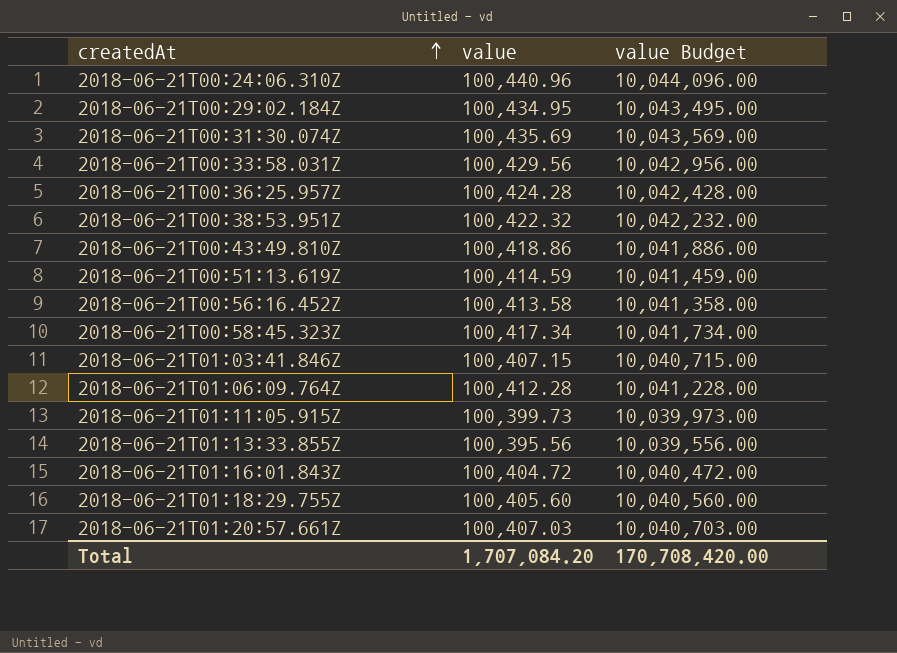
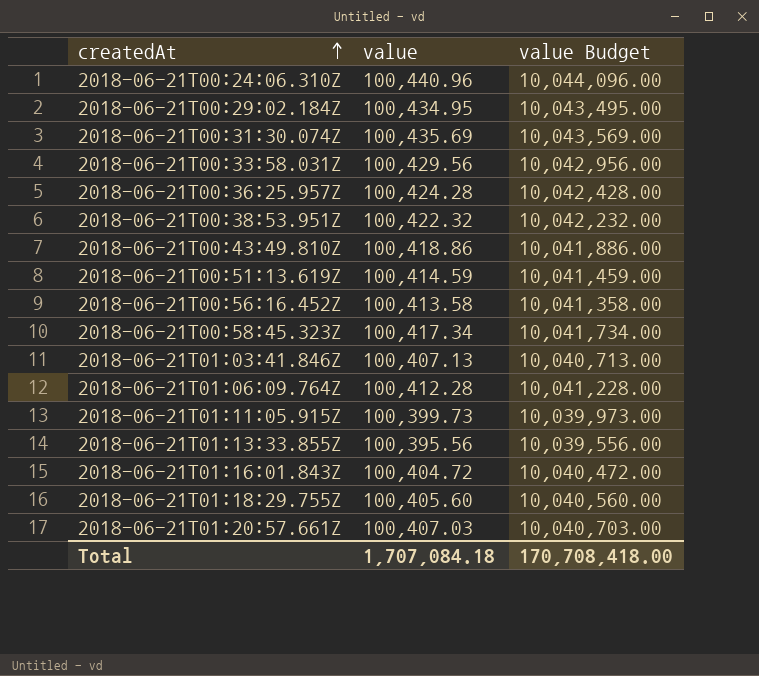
2018-06-21T01:03:41.846Z | value: 100,407.15 -> 100,407.13
2018-06-21T01:03:41.846Z | value Budget: 10,040,715.00 -> 10,040,713.00
Total | value: 1,707,084.20 -> 1,707,084.18
Total | value Budget: 170,708,420.00 -> 170,708,418.00

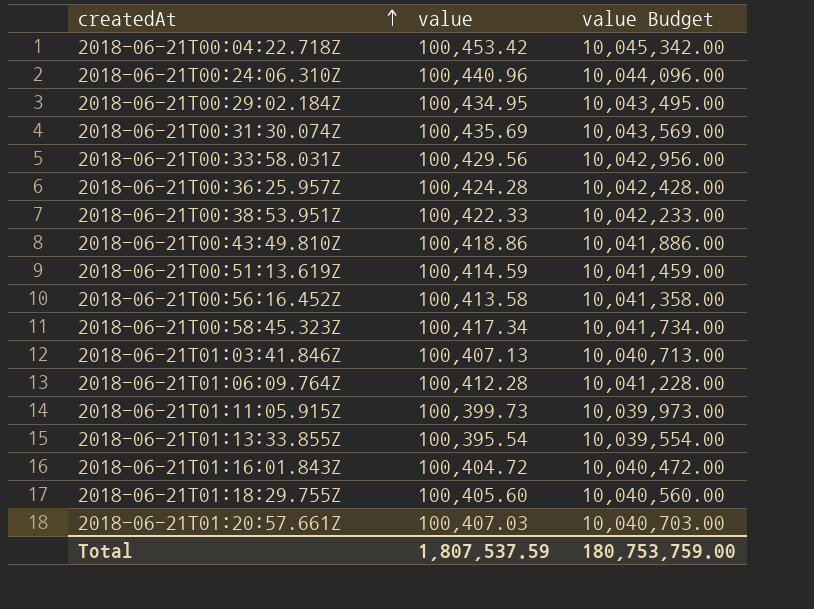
row 2018-06-21T00:04:22.718Z: none -> 100,453.42 | 10,045,342.00
2018-06-21T00:38:53.951Z | value: 100,422.32 -> 100,422.33
2018-06-21T00:38:53.951Z | value Budget: 10,042,232.00 -> 10,042,233.00
2018-06-21T01:13:33.855Z | value: 100,395.56 -> 100,395.54
2018-06-21T01:13:33.855Z | value Budget: 10,039,556.00 -> 10,039,554.00
Total | value: 1,707,084.18 -> 1,807,537.59
Total | value Budget: 170,708,418.00 -> 180,753,759.00

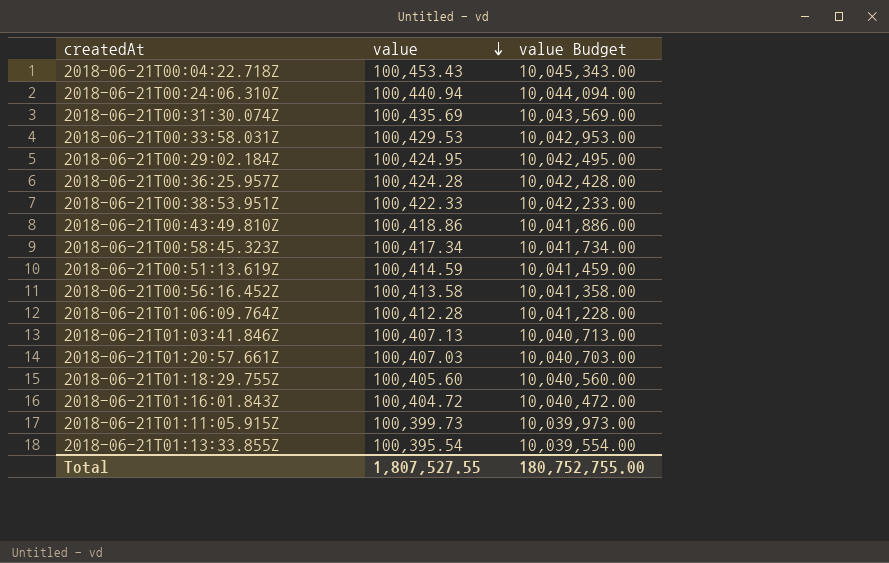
row order: createdAt ascending -> value descending
2018-06-21T00:04:22.718Z | value: 100,453.42 -> 100,453.43
2018-06-21T00:04:22.718Z | value Budget: 10,045,342.00 -> 10,045,343.00
2018-06-21T00:24:06.310Z | value: 100,440.96 -> 100,440.94
2018-06-21T00:24:06.310Z | value Budget: 10,044,096.00 -> 10,044,094.00
2018-06-21T00:33:58.031Z | value: 100,429.56 -> 100,429.53
2018-06-21T00:33:58.031Z | value Budget: 10,042,956.00 -> 10,042,953.00
2018-06-21T00:29:02.184Z | value: 100,434.95 -> 100,424.95
2018-06-21T00:29:02.184Z | value Budget: 10,043,495.00 -> 10,042,495.00
Total | value: 1,807,537.59 -> 1,807,527.55
Total | value Budget: 180,753,759.00 -> 180,752,755.00

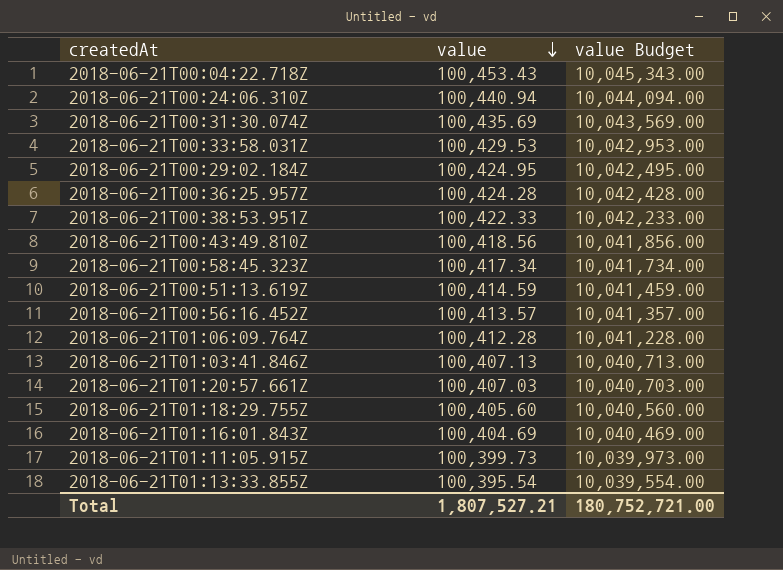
2018-06-21T00:43:49.810Z | value: 100,418.86 -> 100,418.56
2018-06-21T00:43:49.810Z | value Budget: 10,041,886.00 -> 10,041,856.00
2018-06-21T00:56:16.452Z | value: 100,413.58 -> 100,413.57
2018-06-21T00:56:16.452Z | value Budget: 10,041,358.00 -> 10,041,357.00
2018-06-21T01:16:01.843Z | value: 100,404.72 -> 100,404.69
2018-06-21T01:16:01.843Z | value Budget: 10,040,472.00 -> 10,040,469.00
Total | value: 1,807,527.55 -> 1,807,527.21
Total | value Budget: 180,752,755.00 -> 180,752,721.00

